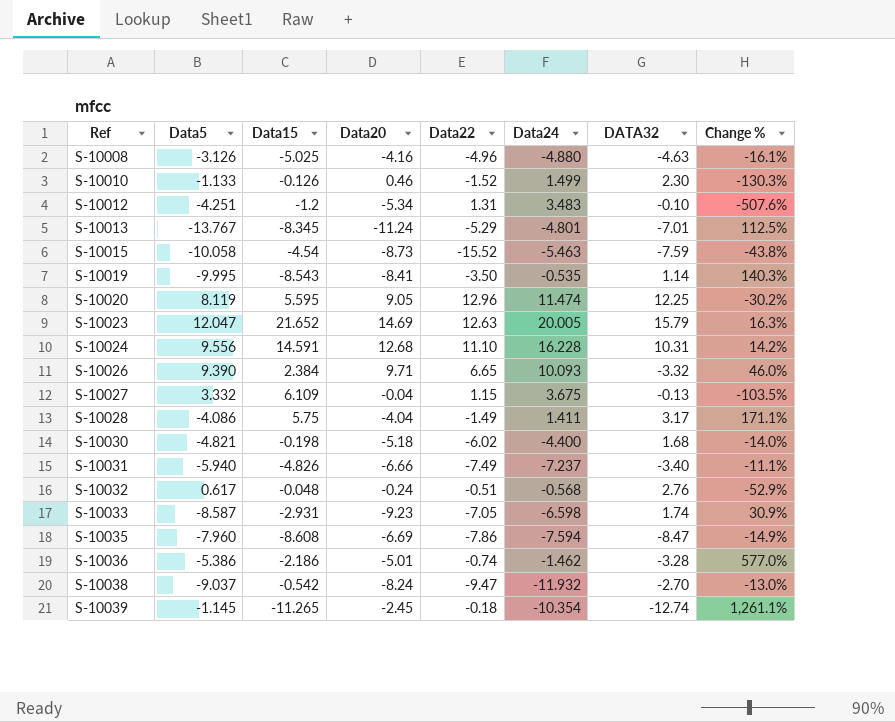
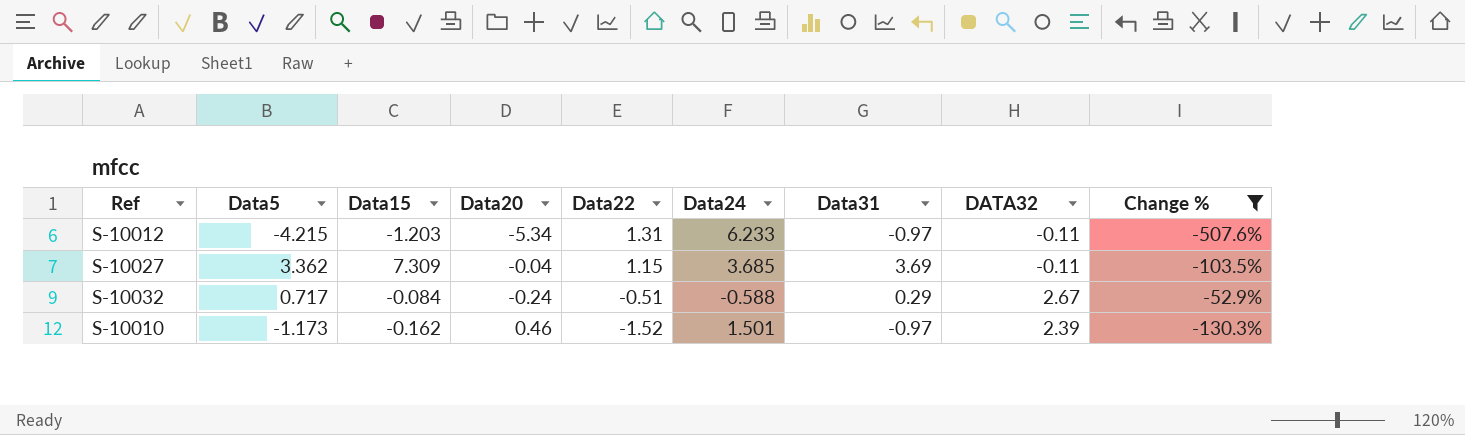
filter: none -> Change % <= -52.9%
row order: Ref ascending -> Data22 descending
column Data31 | position: none -> 7
S-10012 | Data5: -4.251 -> -4.215
S-10012 | Data15: -1.2 -> -1.203
S-10012 | Data24: 3.483 -> 6.233
S-10012 | DATA32: -0.10 -> -0.11
S-10027 | Data5: 3.332 -> 3.362
S-10027 | Data15: 6.109 -> 7.309
S-10027 | Data24: 3.675 -> 3.685
S-10027 | DATA32: -0.13 -> -0.11
S-10032 | Data5: 0.617 -> 0.717
S-10032 | Data15: -0.048 -> -0.084
S-10032 | Data24: -0.568 -> -0.588
S-10032 | DATA32: 2.76 -> 2.67
S-10010 | Data5: -1.133 -> -1.173
S-10010 | Data15: -0.126 -> -0.162
S-10010 | Data24: 1.499 -> 1.501
S-10010 | DATA32: 2.30 -> 2.39

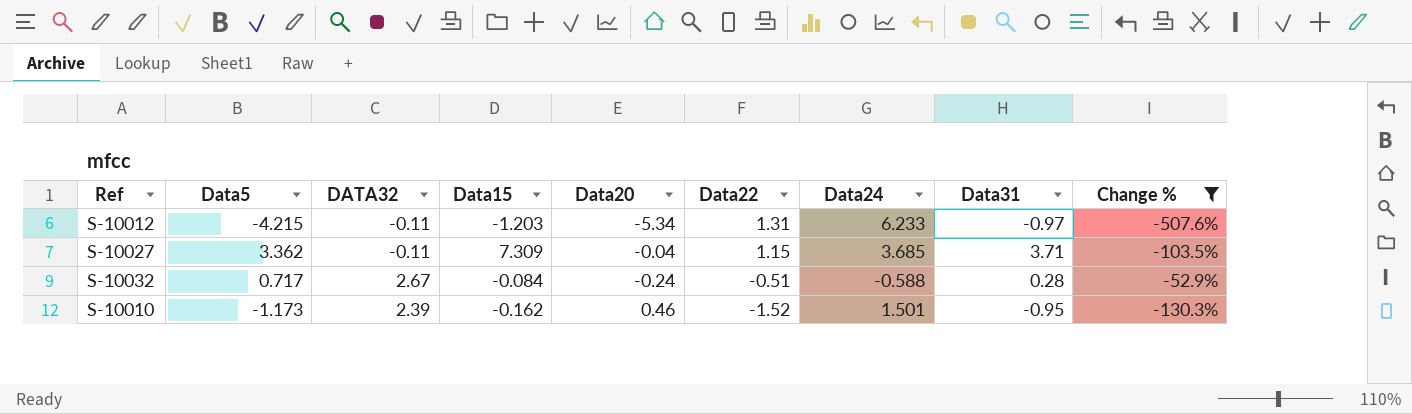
column DATA32 | position: 8 -> 3
S-10027 | Data31: 3.69 -> 3.71
S-10032 | Data31: 0.29 -> 0.28
S-10010 | Data31: -0.97 -> -0.95

